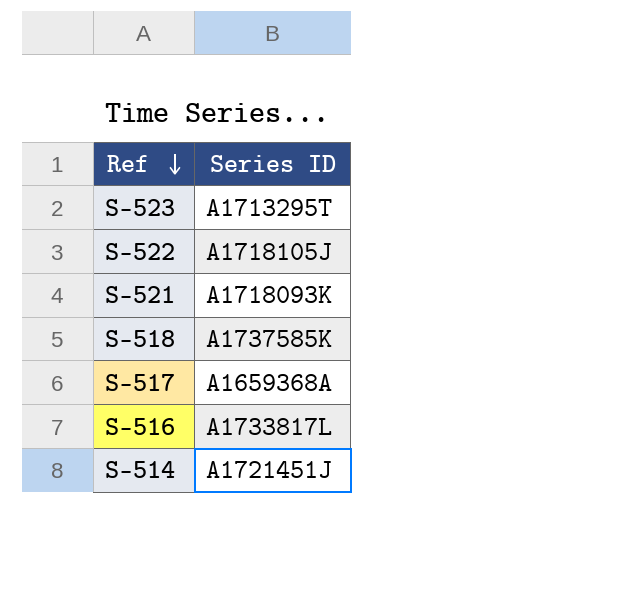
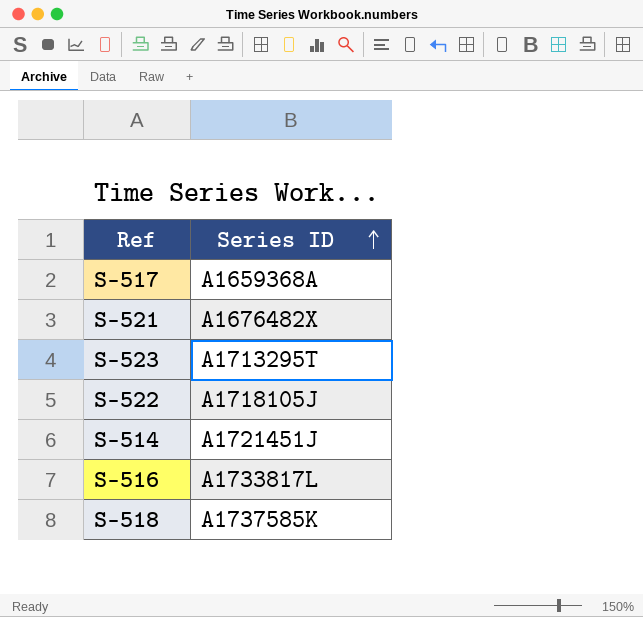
row order: Ref descending -> Series ID ascending
S-521 | Series ID: A1718093K -> A1676482X

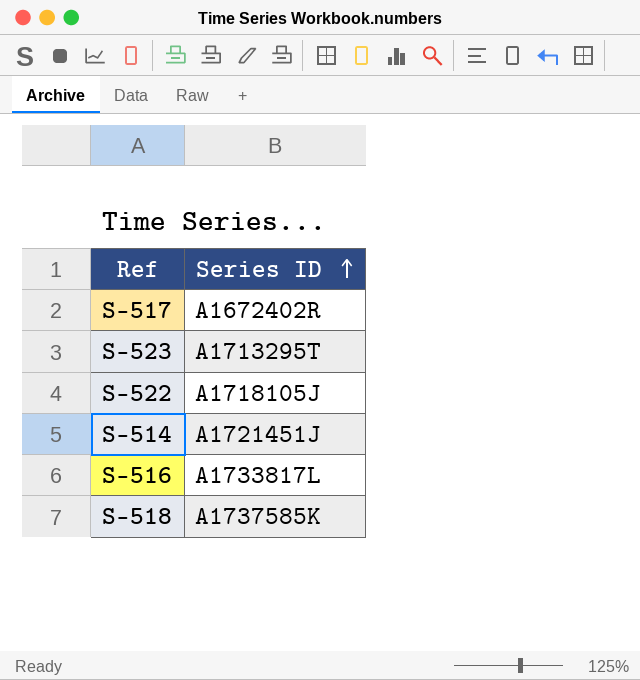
row S-521: A1676482X -> none
S-517 | Series ID: A1659368A -> A1672402R

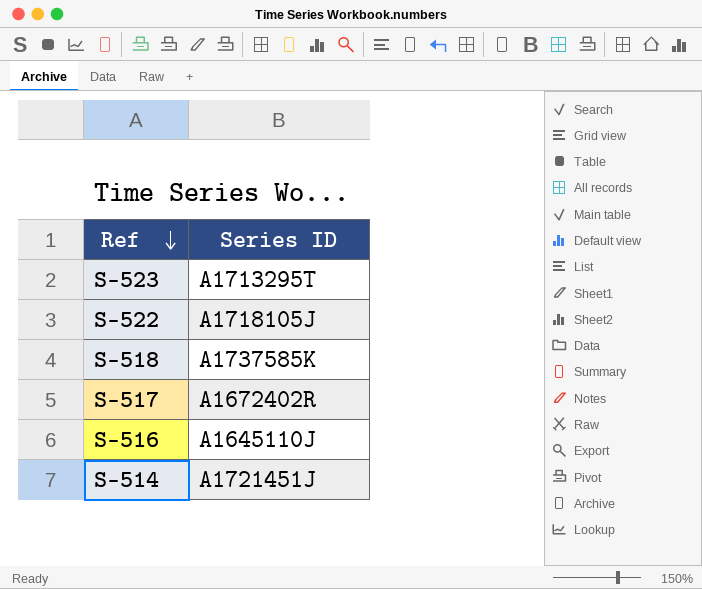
row order: Series ID ascending -> Ref descending
S-516 | Series ID: A1733817L -> A1645110J

